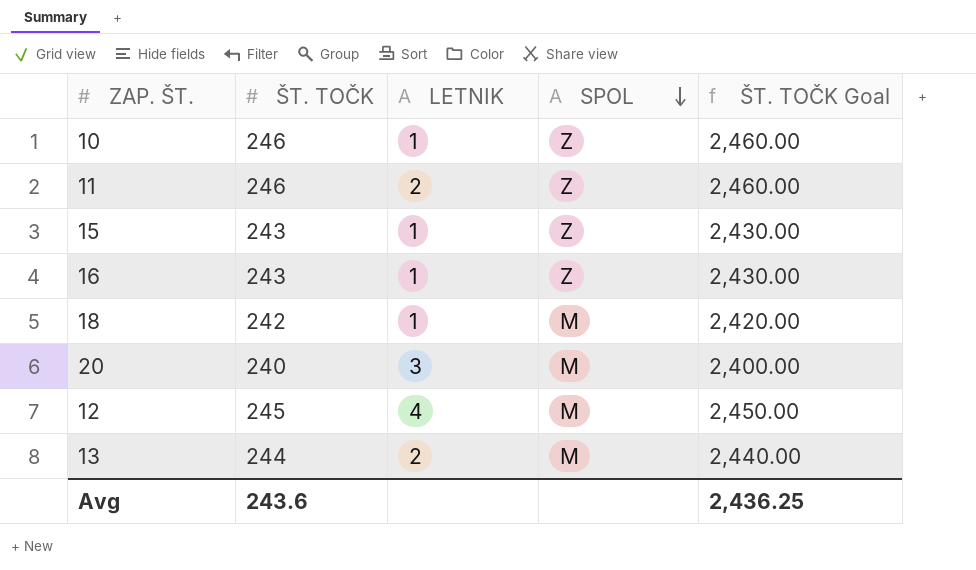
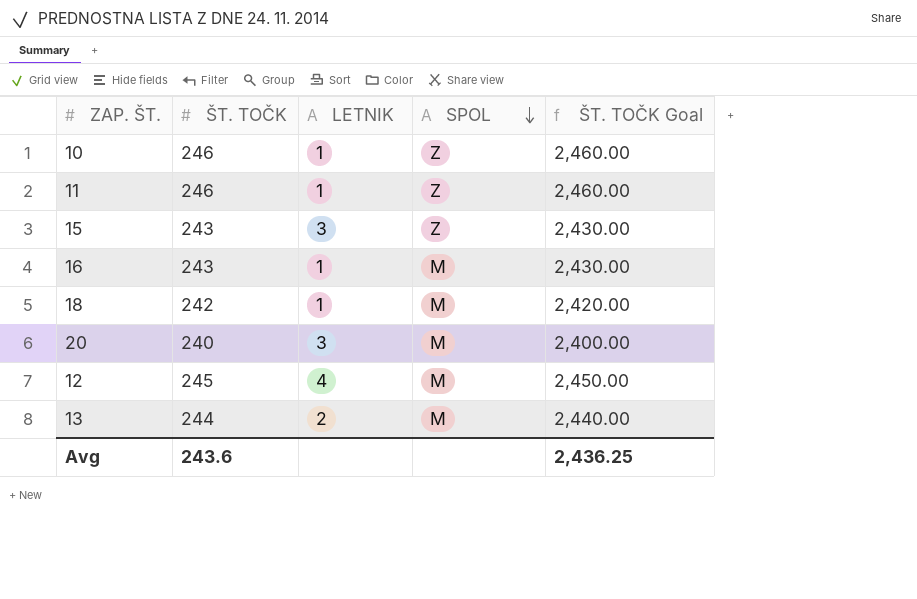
11 | LETNIK: 2 -> 1
15 | LETNIK: 1 -> 3
16 | SPOL: Z -> M

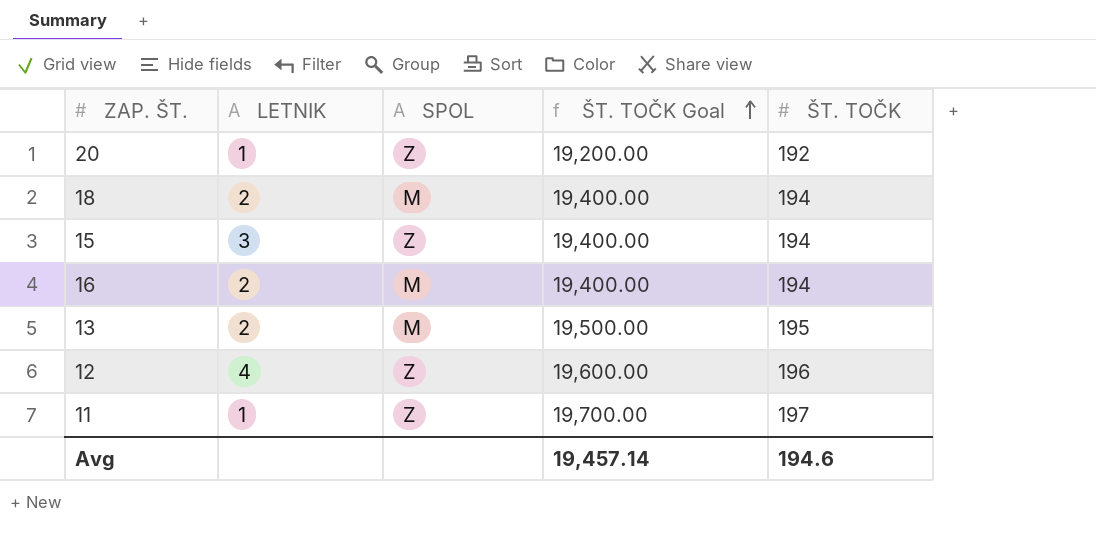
row order: SPOL descending -> ŠT. TOČK Goal ascending
column ŠT. TOČK Goal | formula: [ŠT. TOČK] * 10 -> [ŠT. TOČK] * 100
column ŠT. TOČK | position: 2 -> 5
row 10: 246 | 1 | Z | 2,460.00 -> none
20 | LETNIK: 3 -> 1
20 | SPOL: M -> Z
20 | ŠT. TOČK: 240 -> 192
18 | LETNIK: 1 -> 2
18 | ŠT. TOČK: 242 -> 194
15 | ŠT. TOČK: 243 -> 194
16 | LETNIK: 1 -> 2
16 | ŠT. TOČK: 243 -> 194
13 | ŠT. TOČK: 244 -> 195
12 | SPOL: M -> Z
12 | ŠT. TOČK: 245 -> 196
11 | ŠT. TOČK: 246 -> 197
Avg | ŠT. TOČK Goal: 2,436.25 -> 19,457.14
Avg | ŠT. TOČK: 243.6 -> 194.6

